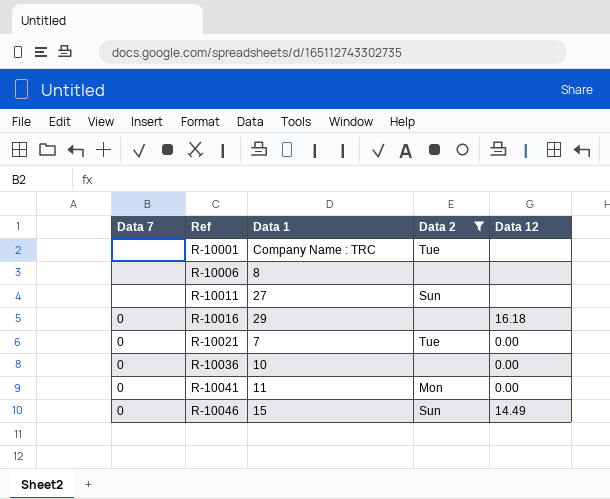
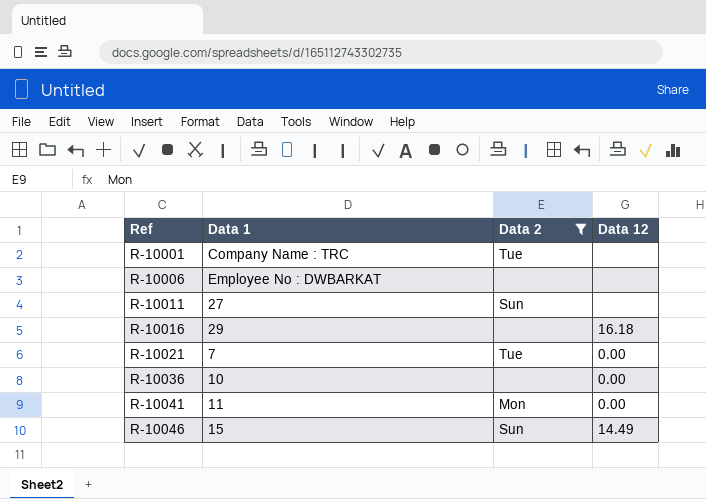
column Data 7 | position: 1 -> none
R-10006 | Data 1: 8 -> Employee No : DWBARKAT

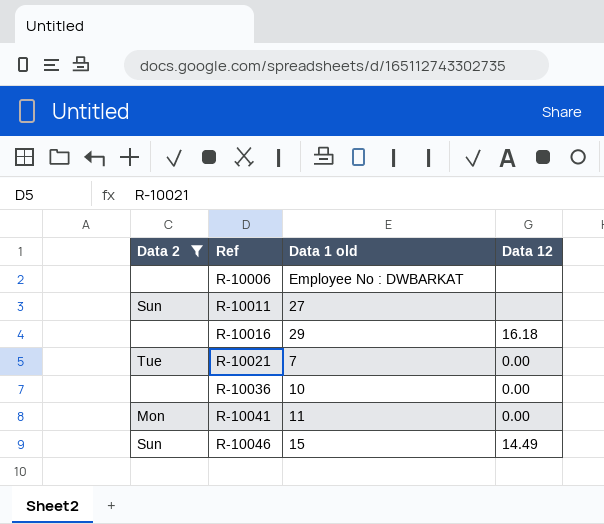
column Data 2 | position: 3 -> 1
column name: Data 1 -> Data 1 old
row R-10001: Company Name : TRC | Tue | none -> none

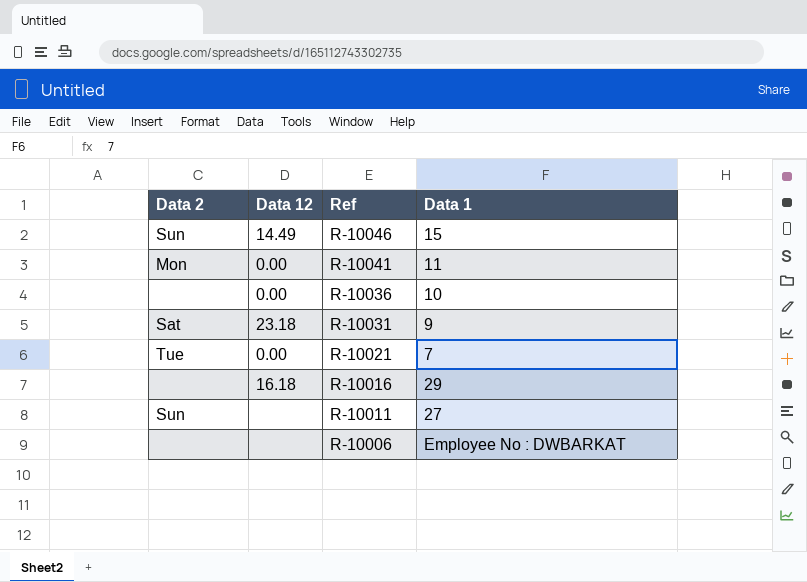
filter: Data 2 != Sat -> none
row order: Ref ascending -> Ref descending
column Data 12 | position: 4 -> 2
column name: Data 1 old -> Data 1

